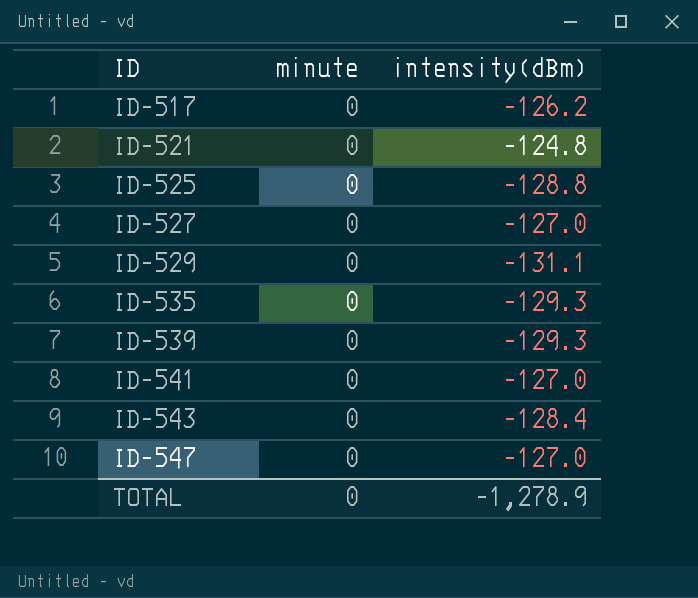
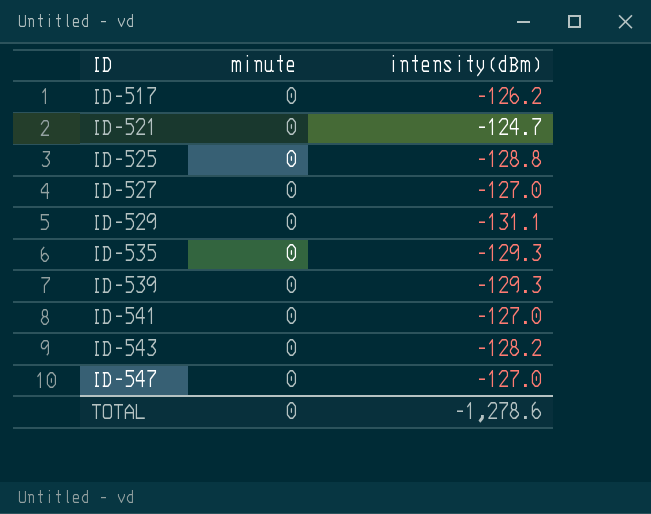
ID-521 | intensity(dBm): -124.8 -> -124.7
ID-543 | intensity(dBm): -128.4 -> -128.2
TOTAL | intensity(dBm): -1,278.9 -> -1,278.6

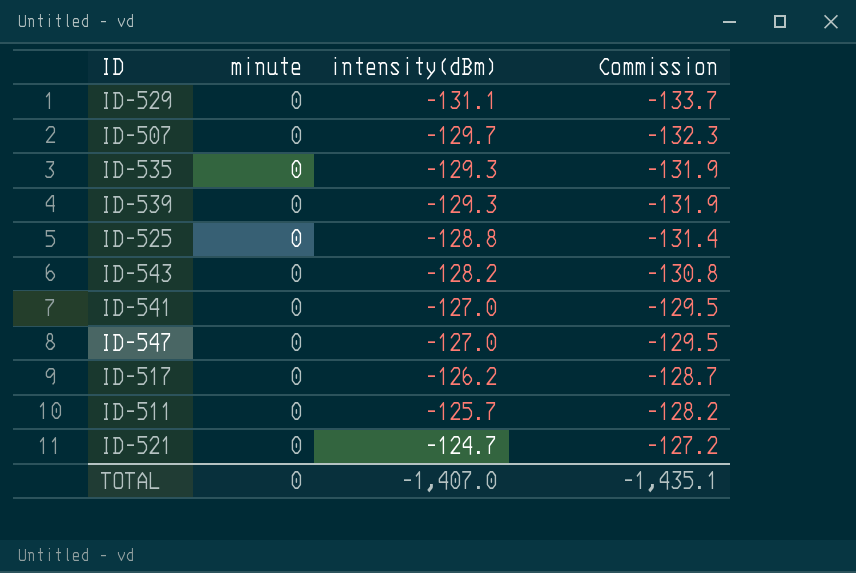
row order: ID ascending -> intensity(dBm) ascending
column Commission | formula: none -> [intensity(dBm)] * 1.02
row ID-527: 0 | -127.0 -> none
row ID-507: none -> 0 | -129.7 | -132.3
row ID-511: none -> 0 | -125.7 | -128.2
TOTAL | intensity(dBm): -1,278.6 -> -1,407.0

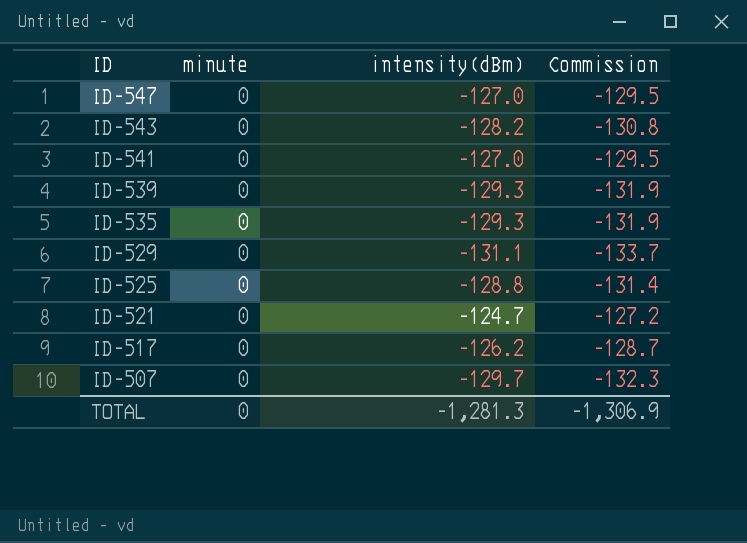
row order: intensity(dBm) ascending -> ID descending
row ID-511: 0 | -125.7 | -128.2 -> none
TOTAL | intensity(dBm): -1,407.0 -> -1,281.3
TOTAL | Commission: -1,435.1 -> -1,306.9

